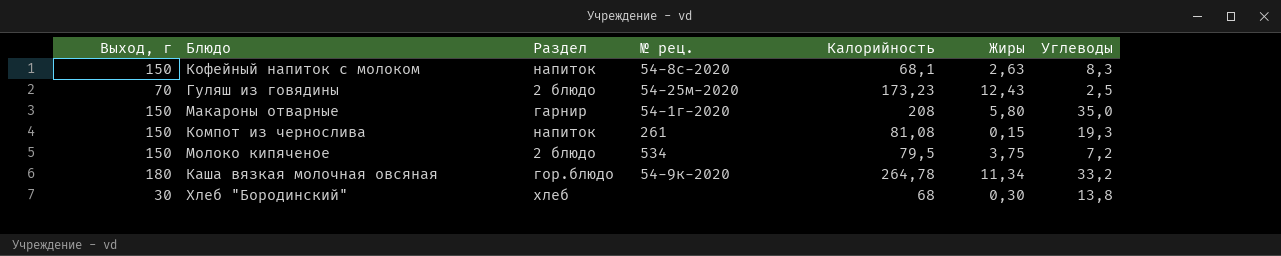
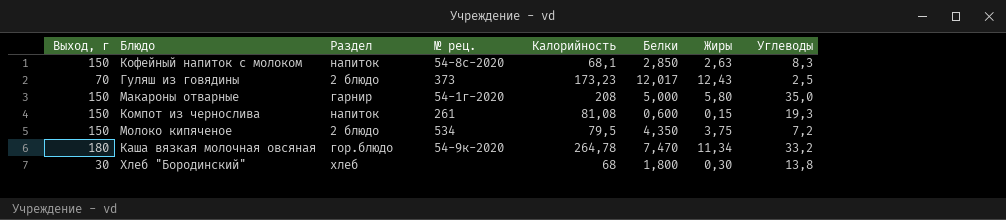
column Белки | position: none -> 6
Гуляш из говядины | № рец.: 54-25м-2020 -> 373

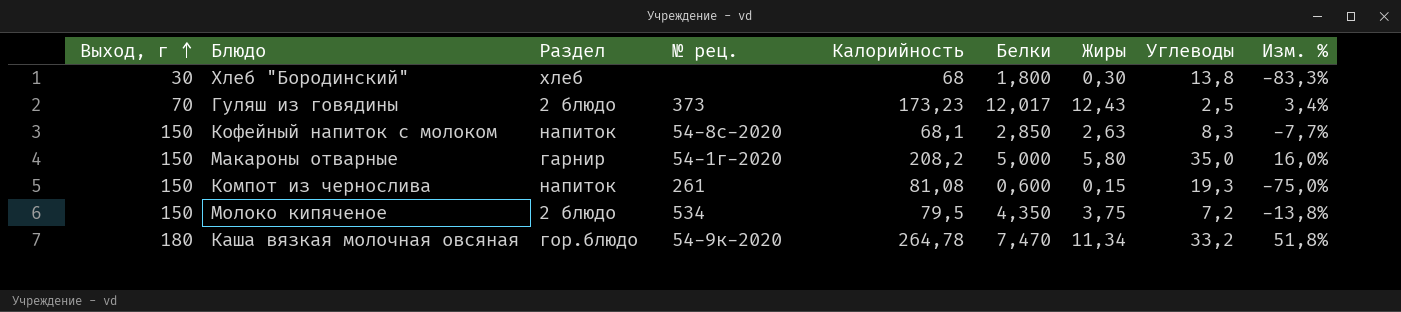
row order: none -> Выход, г ascending
column Изм. % | formula: none -> ([Жиры] - [Белки]) / [Белки]
Макароны отварные | Калорийность: 208 -> 208,2

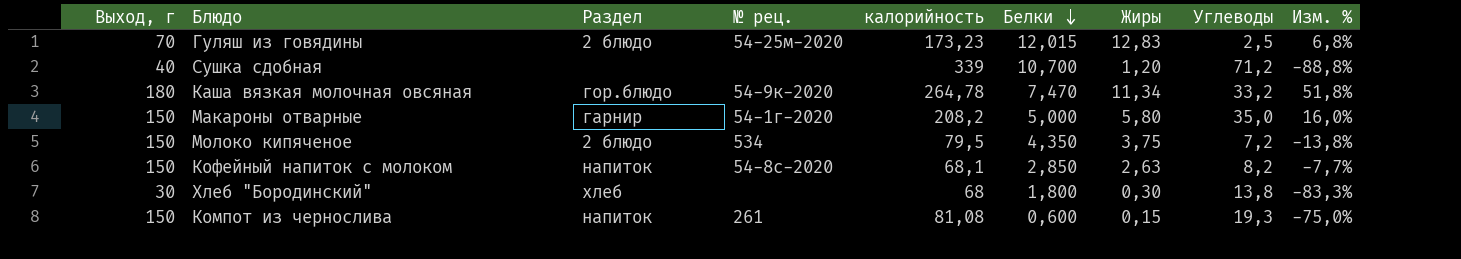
row order: Выход, г ascending -> Белки descending
column name: Калорийность -> калорийность
Гуляш из говядины | № рец.: 373 -> 54-25м-2020
Гуляш из говядины | Белки: 12,017 -> 12,015
Гуляш из говядины | Жиры: 12,43 -> 12,83
Гуляш из говядины | Изм. %: 3,4% -> 6,8%
row Сушка сдобная: none -> 40 | none | none | 339 | 10,700 | 1,20 | 71,2 | -88,8%
Кофейный напиток с молоком | Углеводы: 8,3 -> 8,2

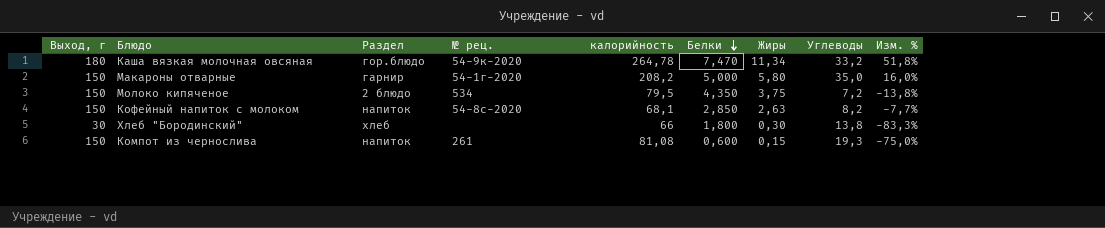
row Гуляш из говядины: 70 | 2 блюдо | 54-25м-2020 | 173,23 | 12,015 | 12,83 | 2,5 | 6,8% -> none
row Сушка сдобная: 40 | none | none | 339 | 10,700 | 1,20 | 71,2 | -88,8% -> none
Хлеб "Бородинский" | калорийность: 68 -> 66

